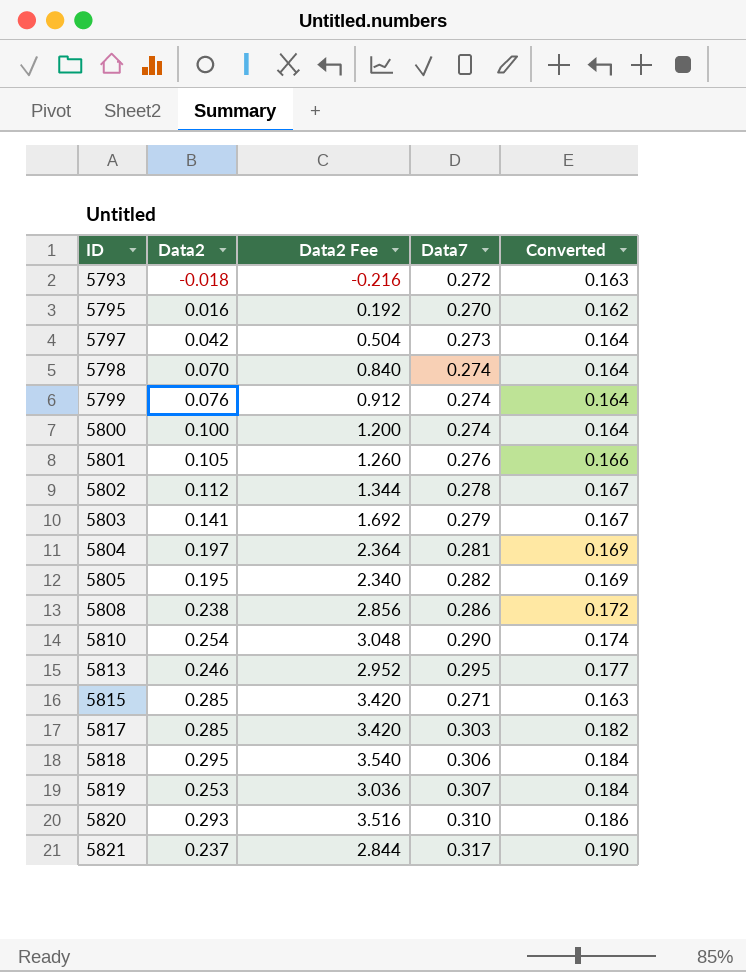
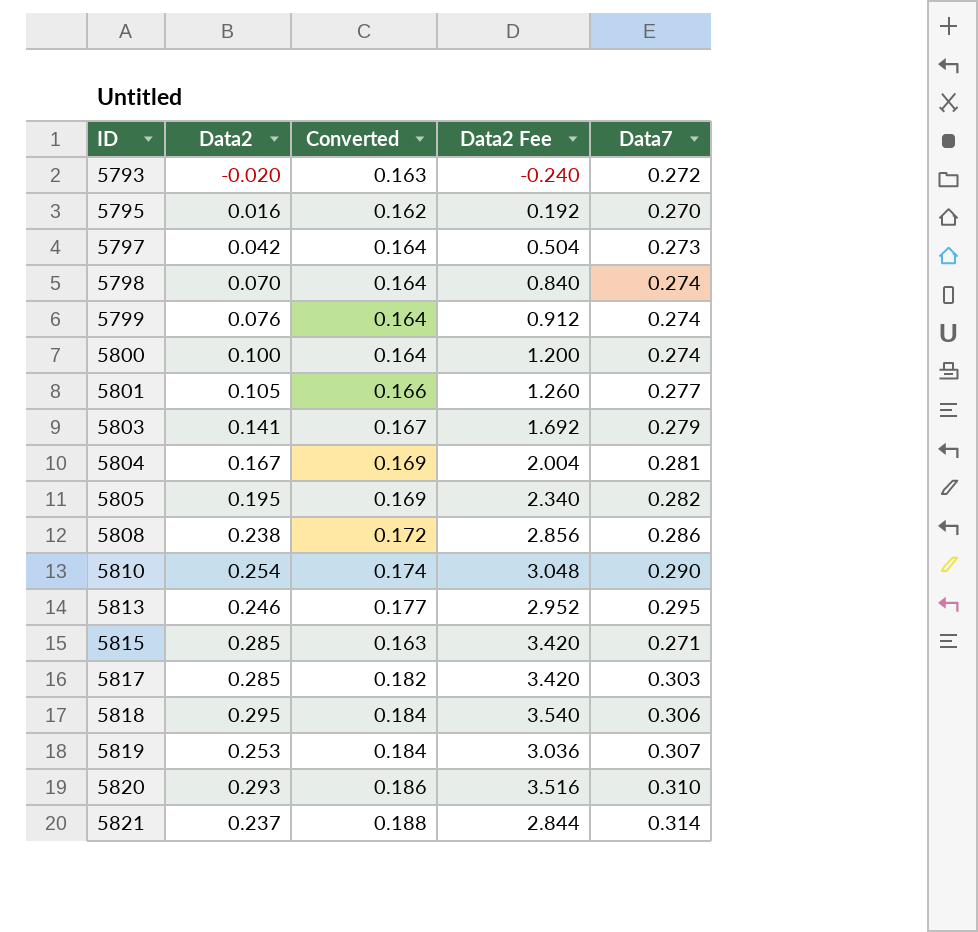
column Converted | position: 5 -> 3
row 5802: 0.112 | 1.344 | 0.278 | 0.167 -> none
5793 | Data2: -0.018 -> -0.020
5793 | Data2 Fee: -0.216 -> -0.240
5801 | Data7: 0.276 -> 0.277
5804 | Data2: 0.197 -> 0.167
5804 | Data2 Fee: 2.364 -> 2.004
5821 | Converted: 0.190 -> 0.188
5821 | Data7: 0.317 -> 0.314

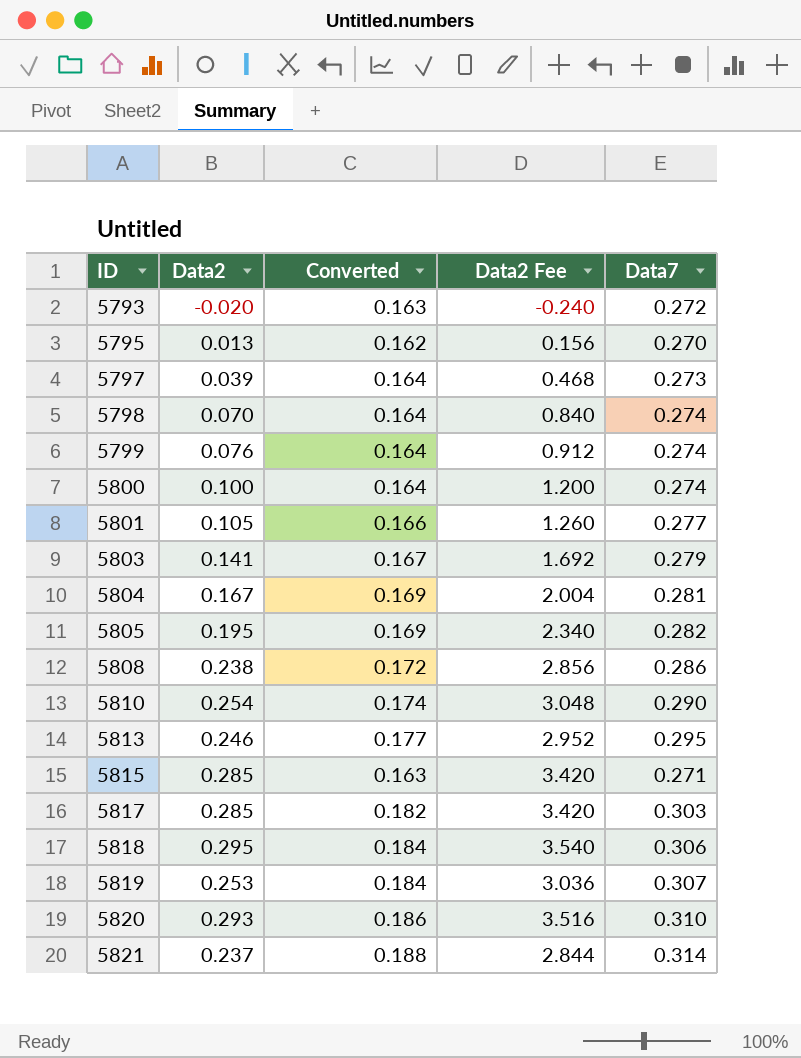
5795 | Data2: 0.016 -> 0.013
5795 | Data2 Fee: 0.192 -> 0.156
5797 | Data2: 0.042 -> 0.039
5797 | Data2 Fee: 0.504 -> 0.468

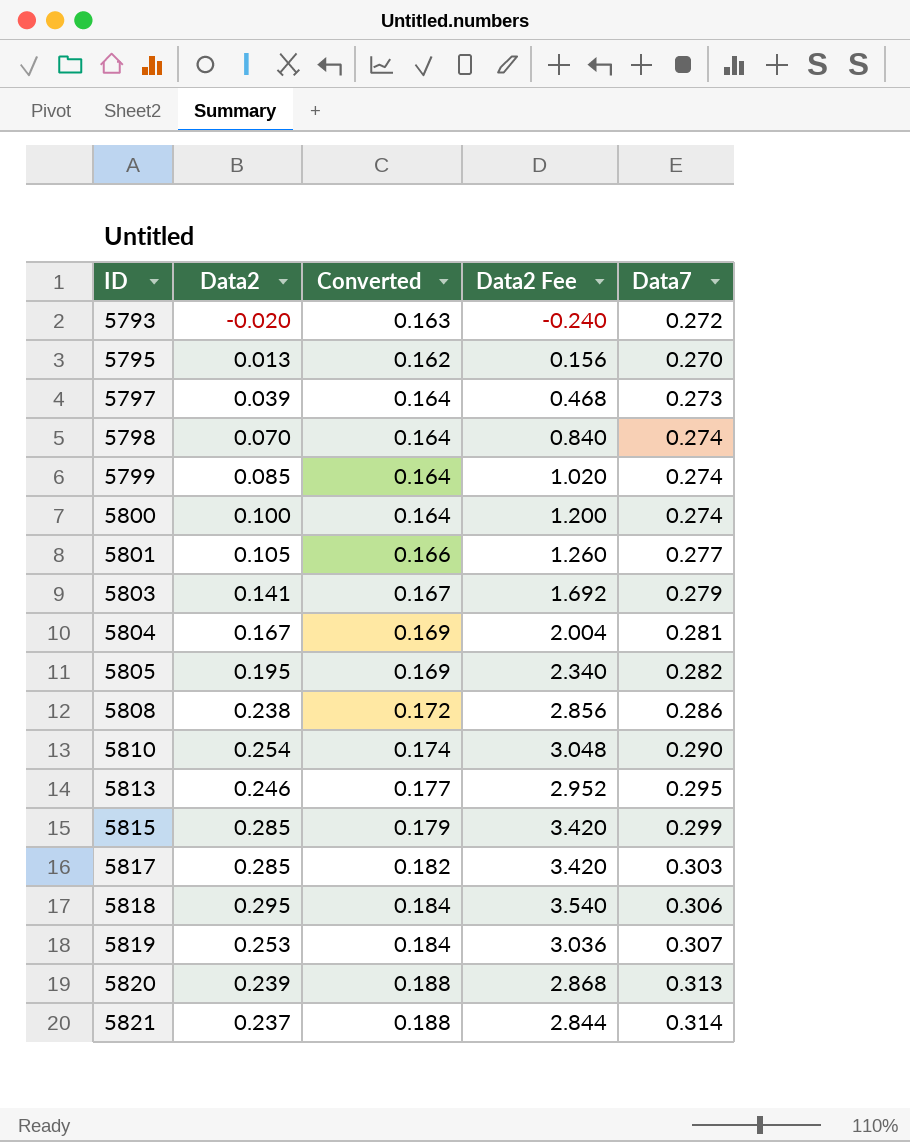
5799 | Data2: 0.076 -> 0.085
5799 | Data2 Fee: 0.912 -> 1.020
5815 | Converted: 0.163 -> 0.179
5815 | Data7: 0.271 -> 0.299
5820 | Data2: 0.293 -> 0.239
5820 | Converted: 0.186 -> 0.188
5820 | Data2 Fee: 3.516 -> 2.868
5820 | Data7: 0.310 -> 0.313

